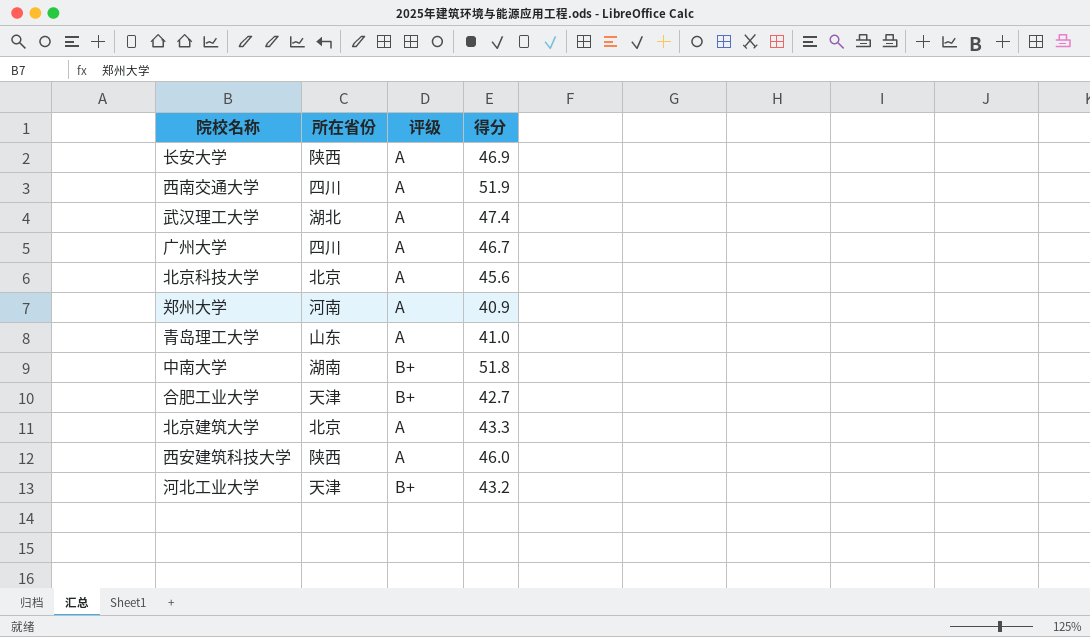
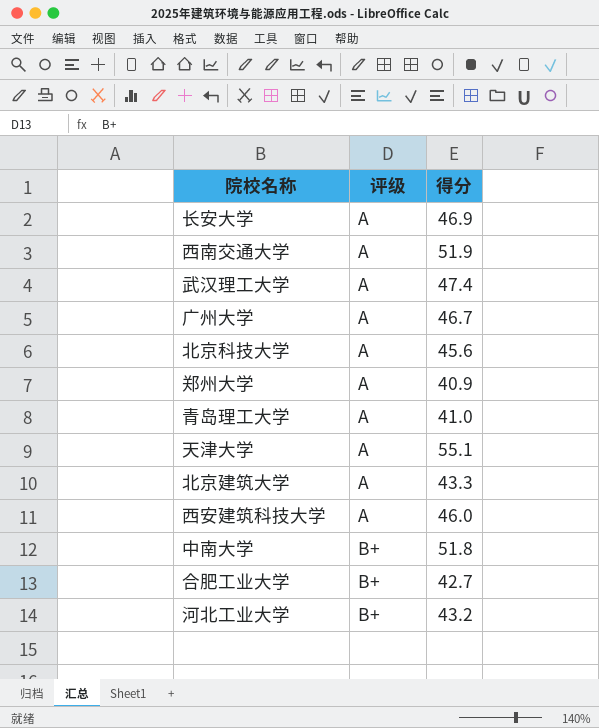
row order: none -> 评级 ascending
column 所在省份 | position: 2 -> none
row 天津大学: none -> A | 55.1

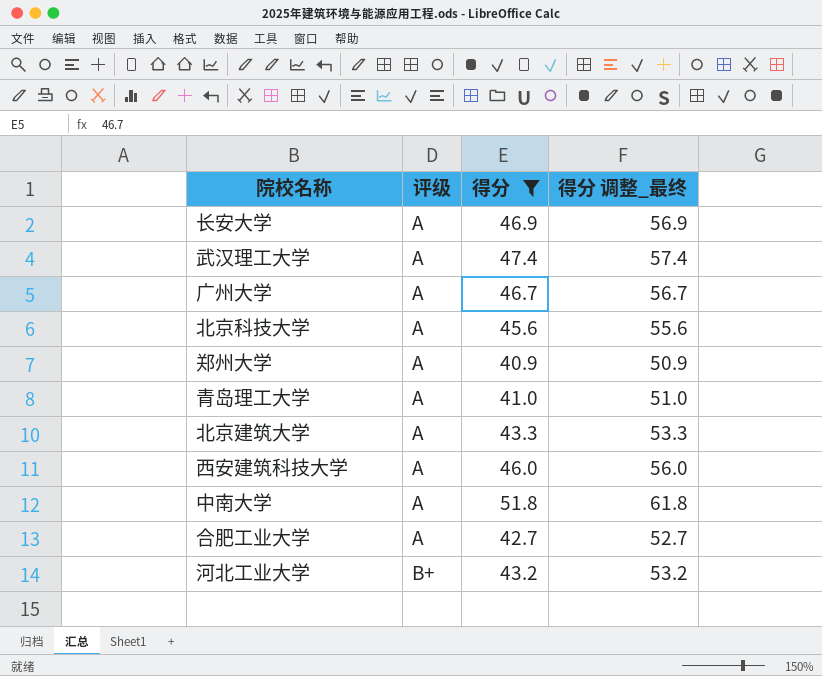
filter: none -> 得分 <= 51.8
column 得分 调整_最终 | formula: none -> [得分] + 10
中南大学 | 评级: B+ -> A
合肥工业大学 | 评级: B+ -> A

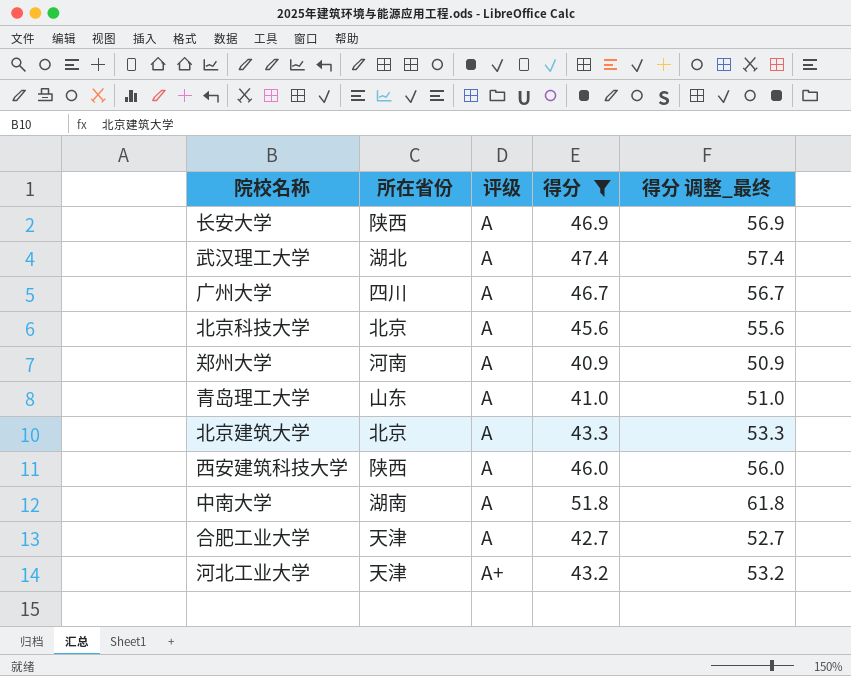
column 所在省份 | position: none -> 2
河北工业大学 | 评级: B+ -> A+

